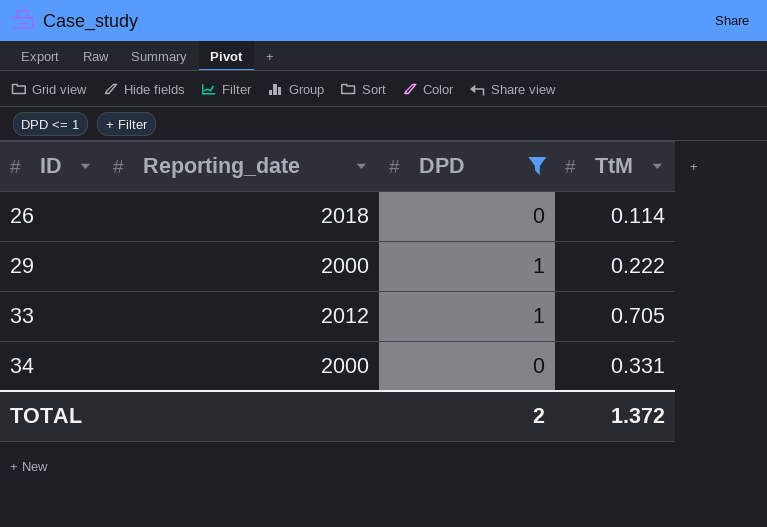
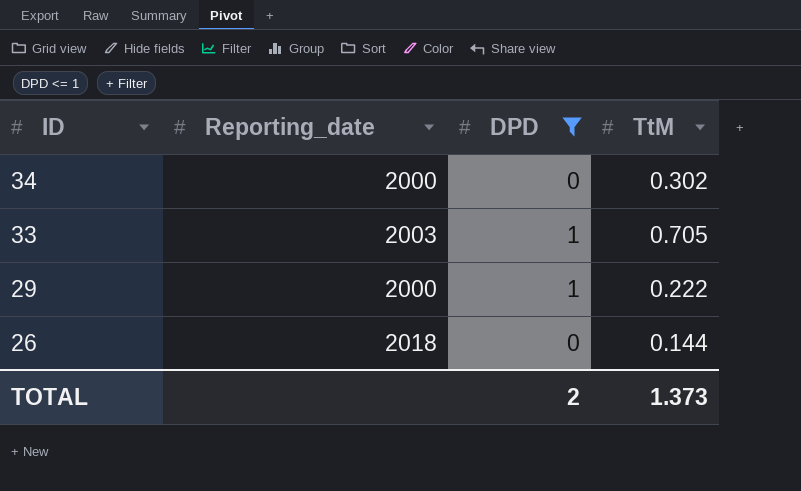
row order: ID ascending -> ID descending
34 | TtM: 0.331 -> 0.302
33 | Reporting_date: 2012 -> 2003
26 | TtM: 0.114 -> 0.144
TOTAL | TtM: 1.372 -> 1.373

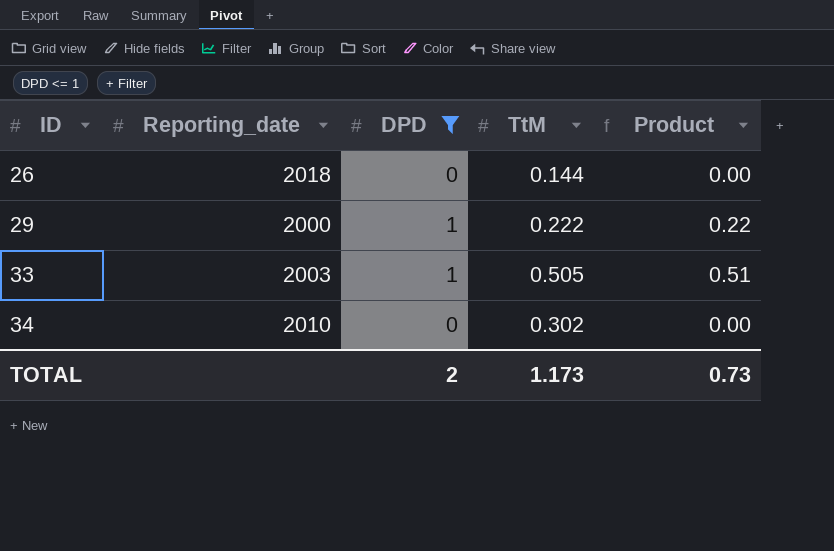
row order: ID descending -> ID ascending
column Product | formula: none -> [DPD] * [TtM]
33 | TtM: 0.705 -> 0.505
34 | Reporting_date: 2000 -> 2010
TOTAL | TtM: 1.373 -> 1.173

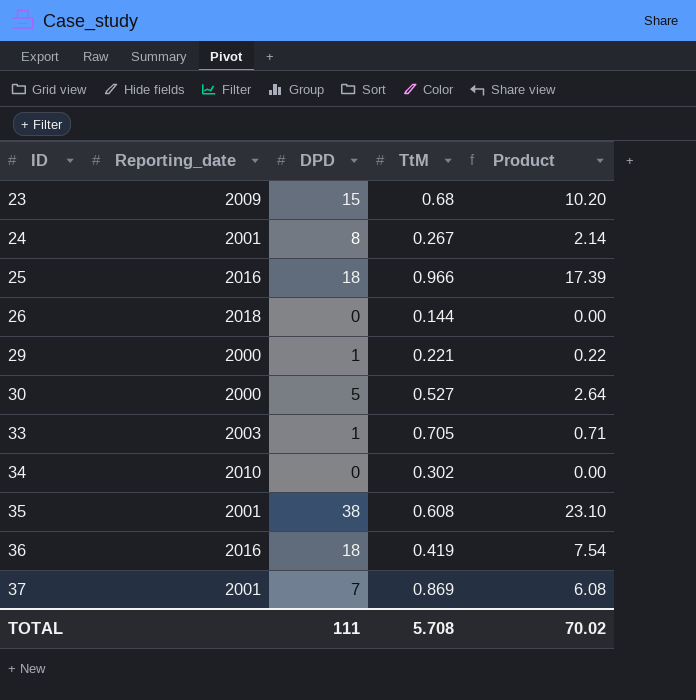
filter: DPD <= 1 -> none
29 | TtM: 0.222 -> 0.221
33 | TtM: 0.505 -> 0.705
33 | Product: 0.51 -> 0.71
TOTAL | DPD: 2 -> 111
TOTAL | TtM: 1.173 -> 5.708
TOTAL | Product: 0.73 -> 70.02

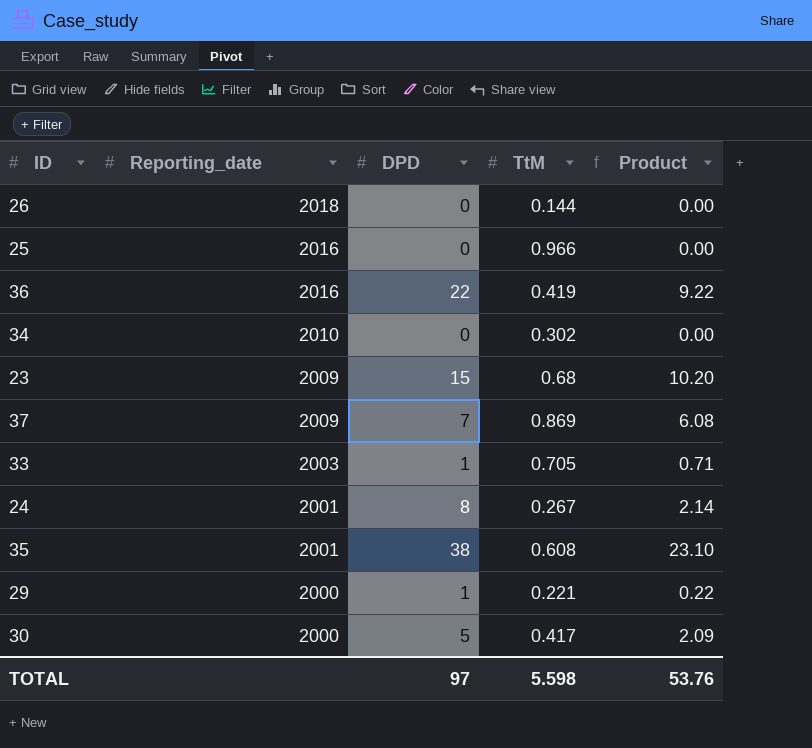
row order: ID ascending -> Reporting_date descending
25 | DPD: 18 -> 0
25 | Product: 17.39 -> 0.00
36 | DPD: 18 -> 22
36 | Product: 7.54 -> 9.22
37 | Reporting_date: 2001 -> 2009
30 | TtM: 0.527 -> 0.417
30 | Product: 2.64 -> 2.09
TOTAL | DPD: 111 -> 97
TOTAL | TtM: 5.708 -> 5.598
TOTAL | Product: 70.02 -> 53.76

